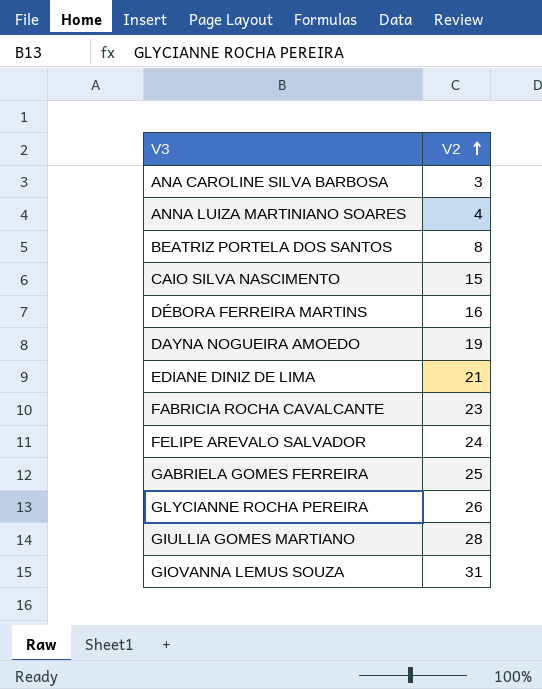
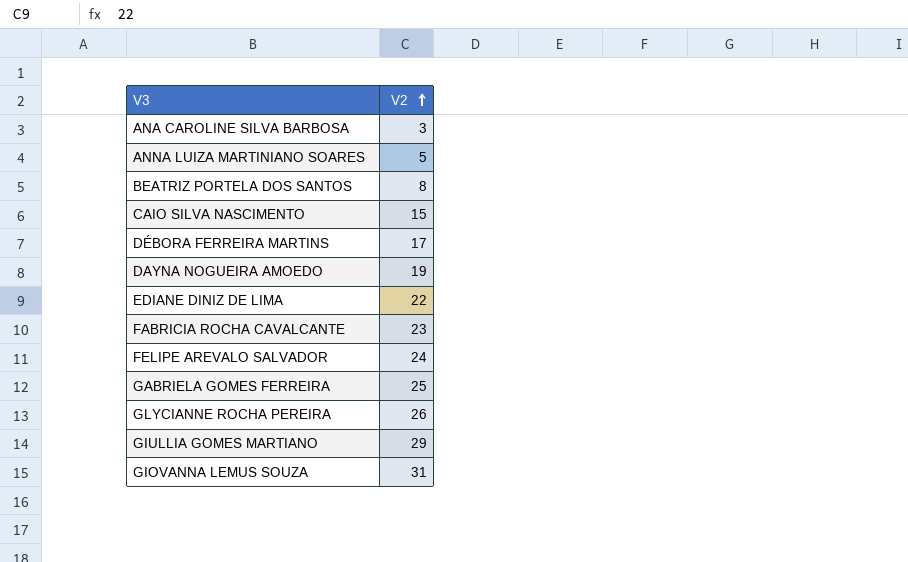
ANNA LUIZA MARTINIANO SOARES | V2: 4 -> 5
DÉBORA FERREIRA MARTINS | V2: 16 -> 17
EDIANE DINIZ DE LIMA | V2: 21 -> 22
GIULLIA GOMES MARTIANO | V2: 28 -> 29

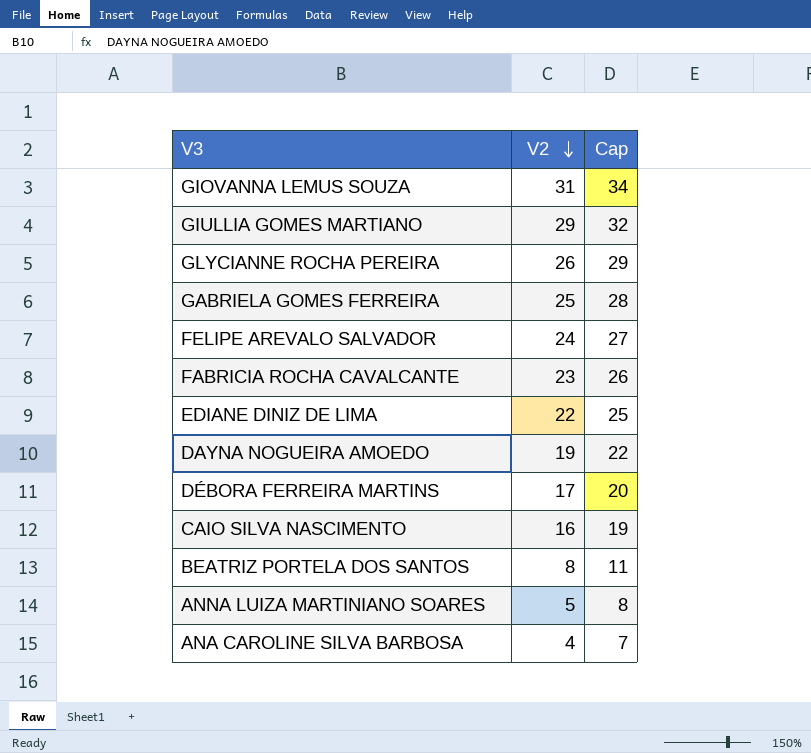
row order: V2 ascending -> V2 descending
column Cap | formula: none -> [V2] + 3
CAIO SILVA NASCIMENTO | V2: 15 -> 16
ANA CAROLINE SILVA BARBOSA | V2: 3 -> 4

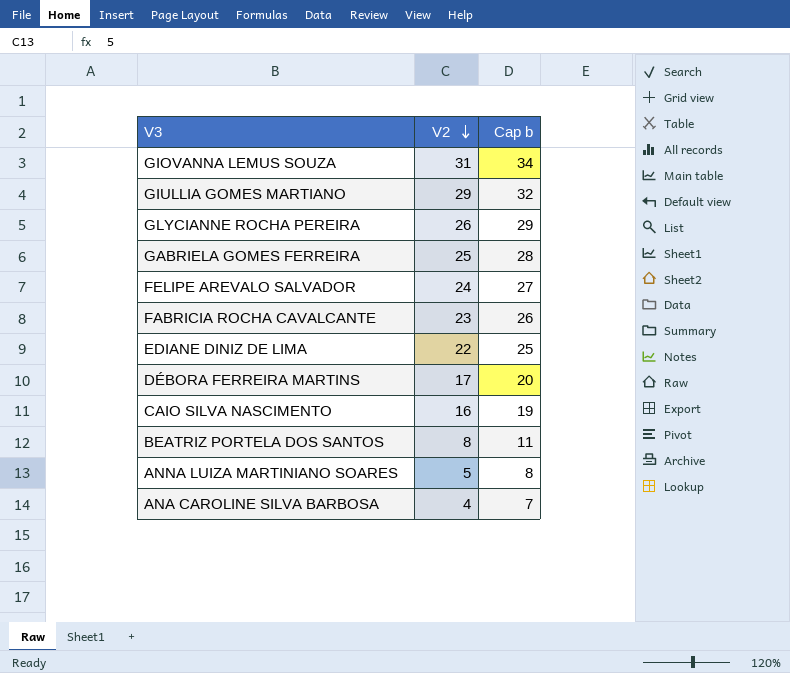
column name: Cap -> Cap b
row DAYNA NOGUEIRA AMOEDO: 19 | 22 -> none

